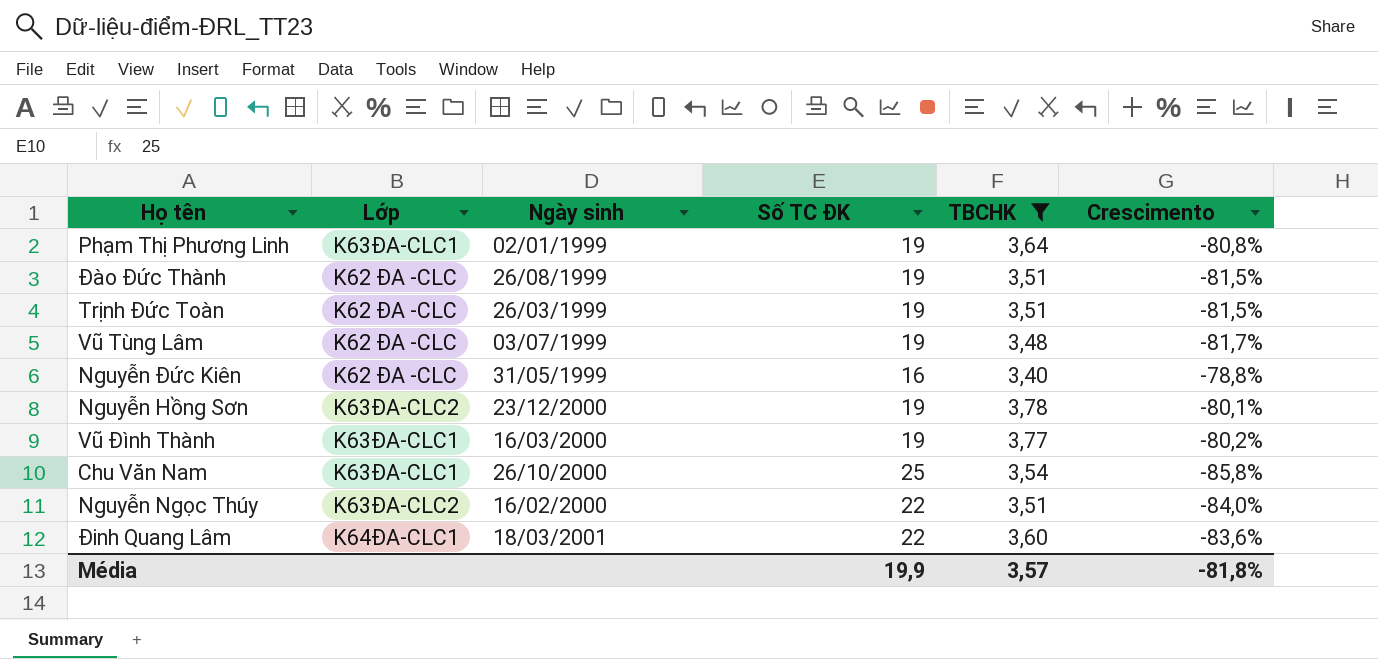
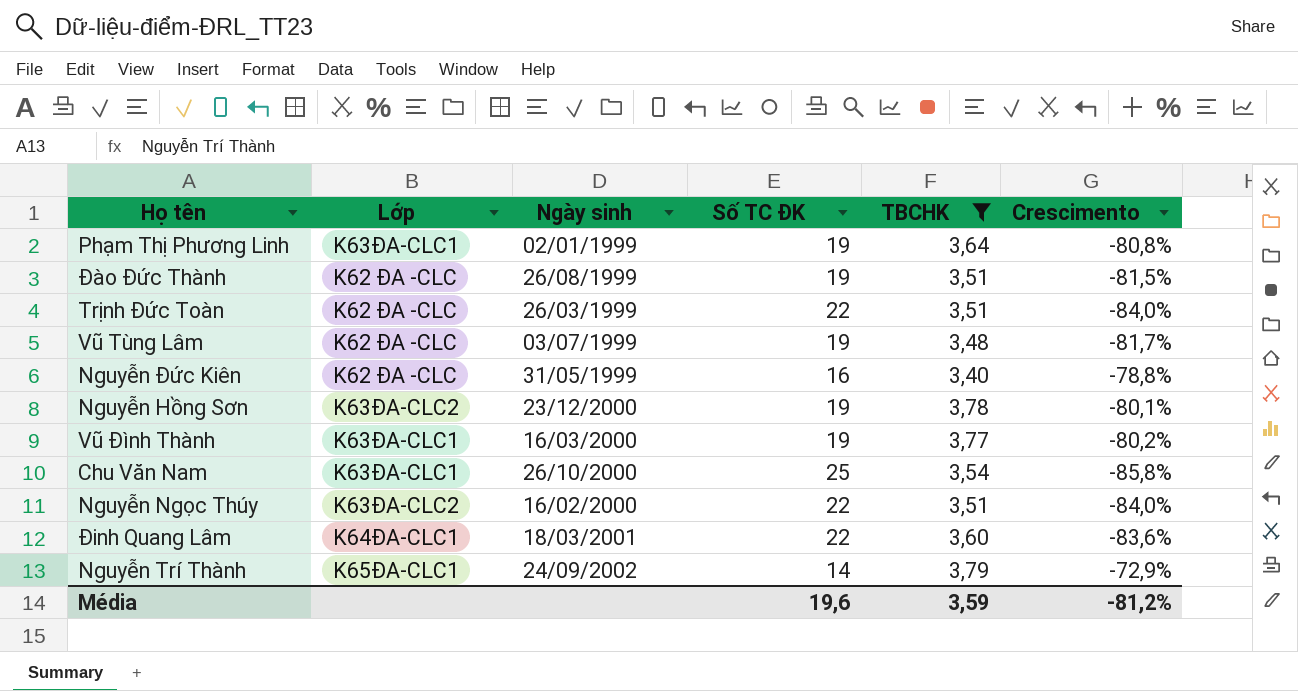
Trịnh Đức Toàn | Số TC ĐK: 19 -> 22
Trịnh Đức Toàn | Crescimento: -81,5% -> -84,0%
row Nguyễn Trí Thành: none -> K65ĐA-CLC1 | 24/09/2002 | 14 | 3,79 | -72,9%
Média | Số TC ĐK: 19,9 -> 19,6
Média | TBCHK: 3,57 -> 3,59
Média | Crescimento: -81,8% -> -81,2%

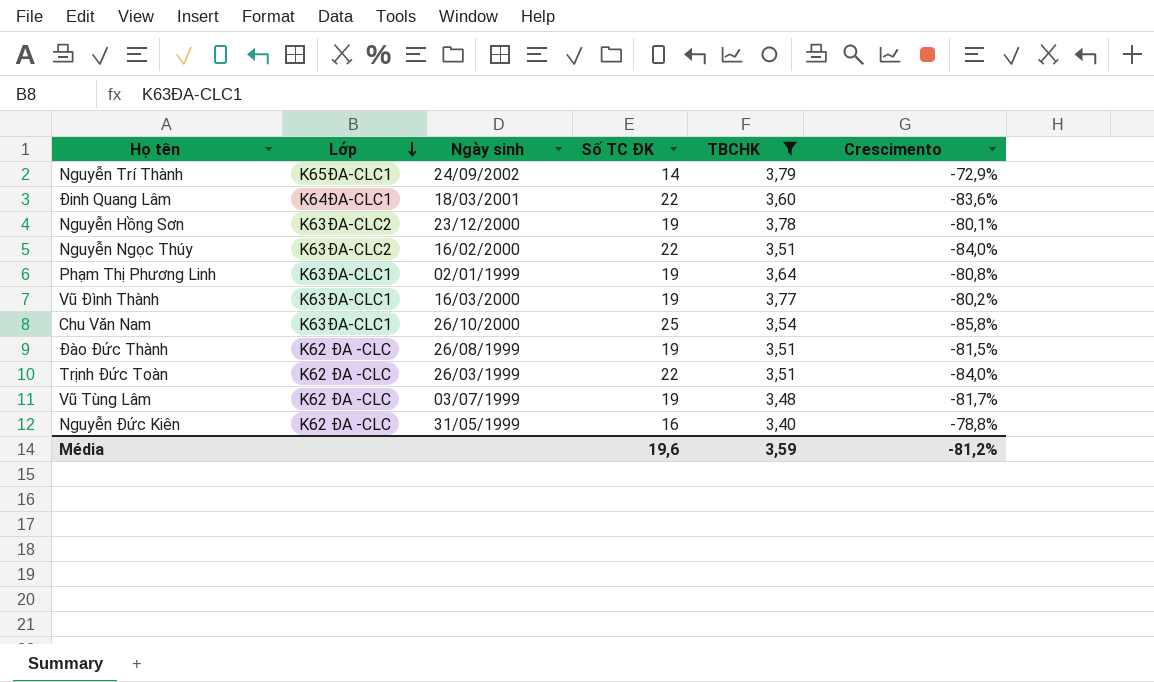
row order: none -> Lớp descending

